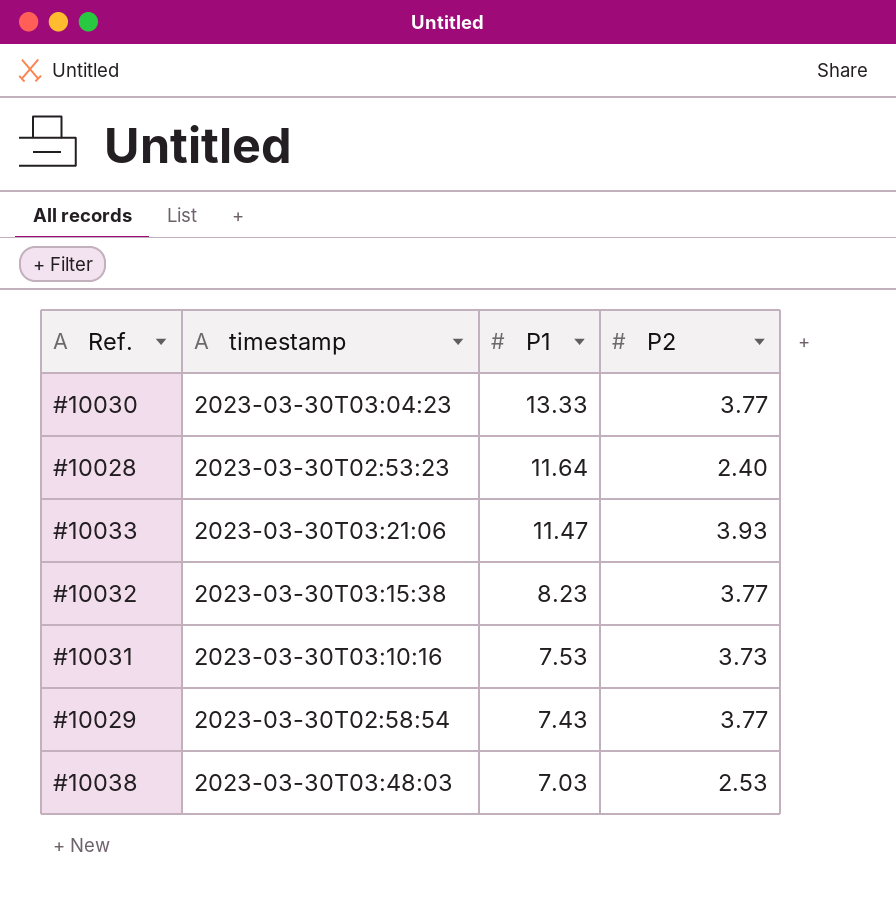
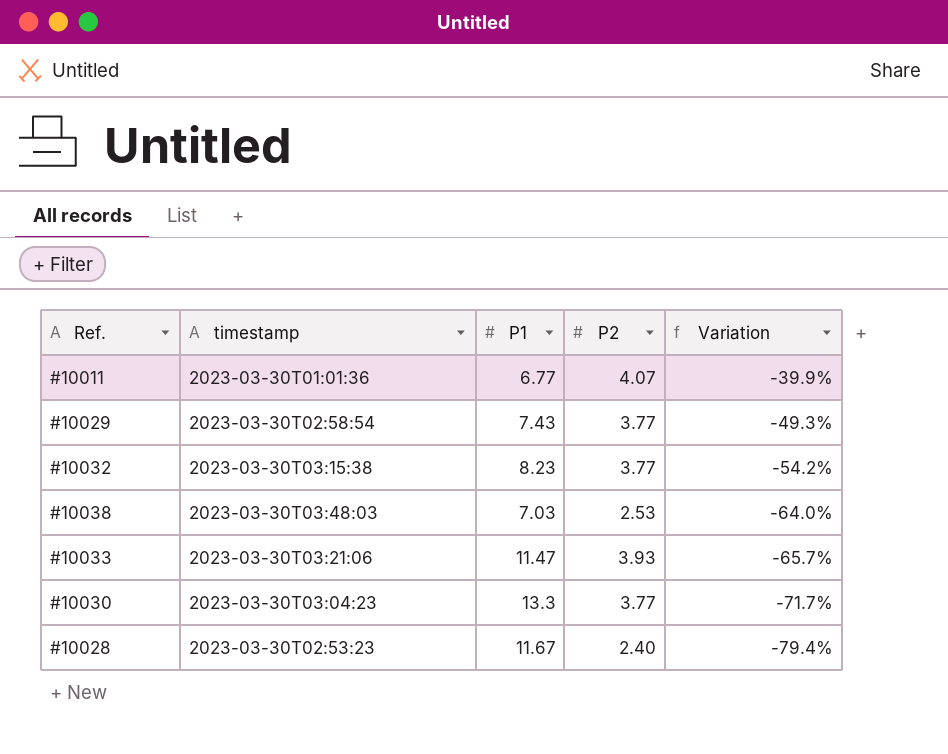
row order: P1 descending -> Variation descending
column Variation | formula: none -> ([P2] - [P1]) / [P1]
row #10031: 2023-03-30T03:10:16 | 7.53 | 3.73 -> none
row #10011: none -> 2023-03-30T01:01:36 | 6.77 | 4.07 | -39.9%
#10030 | P1: 13.33 -> 13.3
#10028 | P1: 11.64 -> 11.67

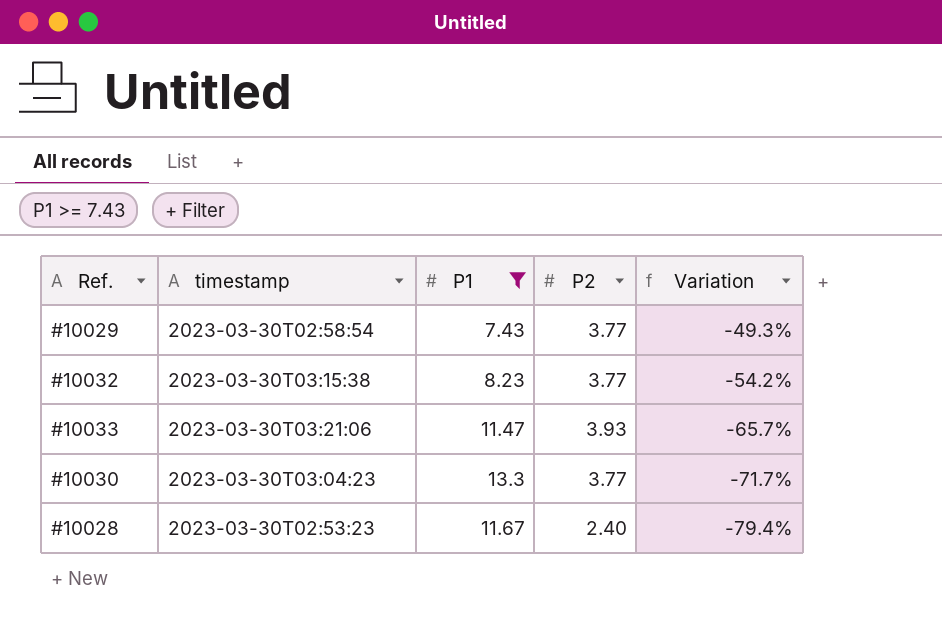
filter: none -> P1 >= 7.43

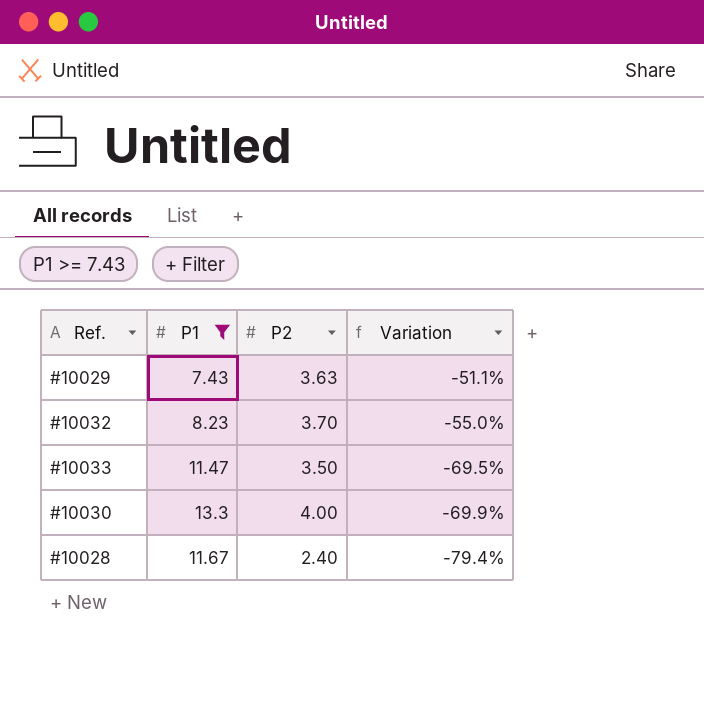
column timestamp | position: 2 -> none
#10029 | P2: 3.77 -> 3.63
#10029 | Variation: -49.3% -> -51.1%
#10032 | P2: 3.77 -> 3.70
#10032 | Variation: -54.2% -> -55.0%
#10033 | P2: 3.93 -> 3.50
#10033 | Variation: -65.7% -> -69.5%
#10030 | P2: 3.77 -> 4.00
#10030 | Variation: -71.7% -> -69.9%

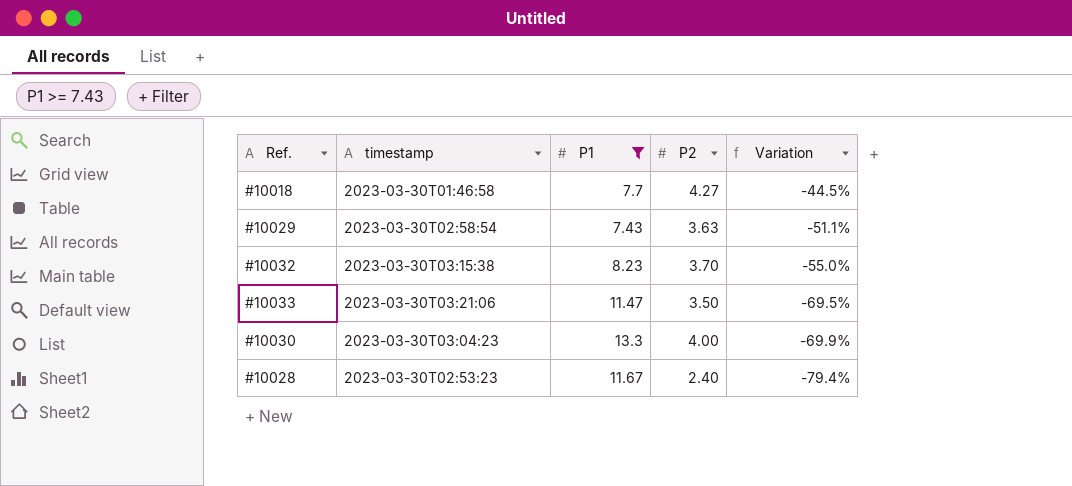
column timestamp | position: none -> 2
row #10018: none -> 2023-03-30T01:46:58 | 7.7 | 4.27 | -44.5%

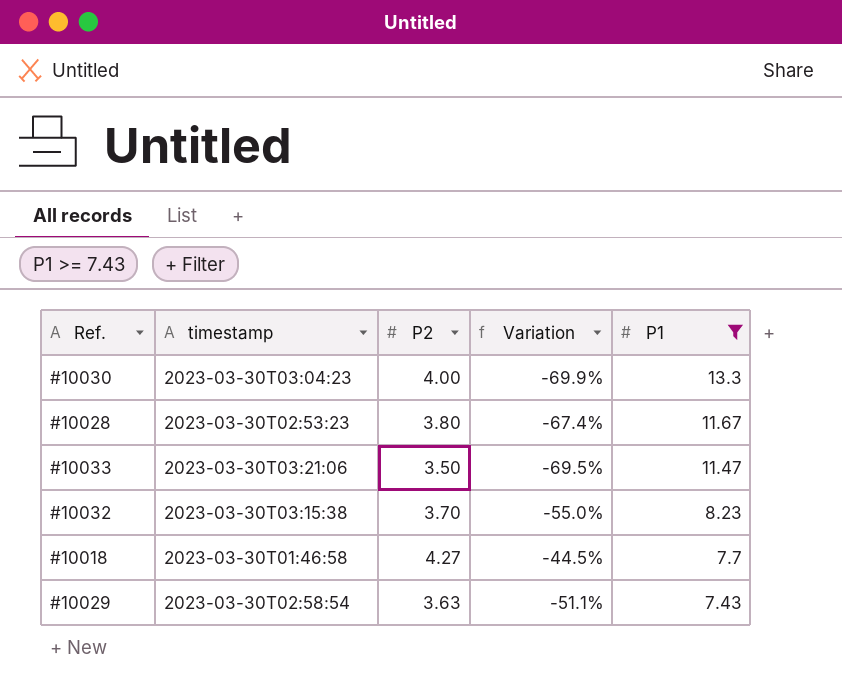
row order: Variation descending -> P1 descending
column P1 | position: 3 -> 5
#10028 | P2: 2.40 -> 3.80
#10028 | Variation: -79.4% -> -67.4%

